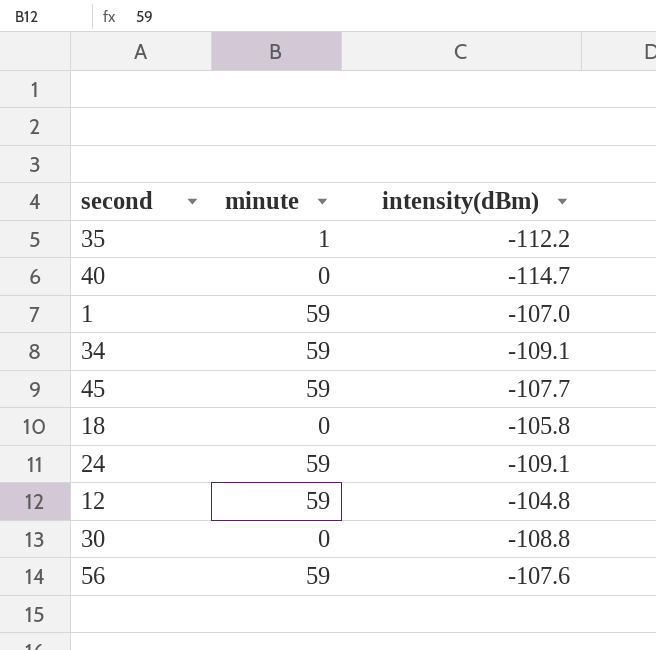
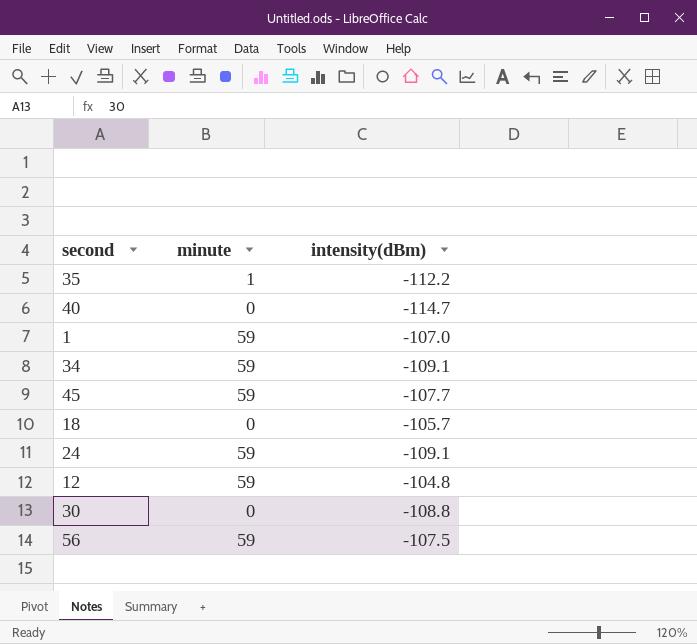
18 | intensity(dBm): -105.8 -> -105.7
56 | intensity(dBm): -107.6 -> -107.5

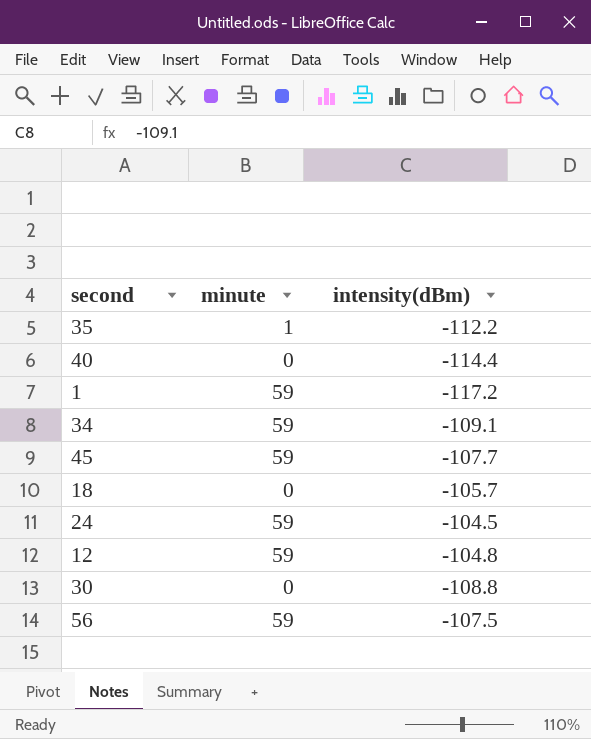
40 | intensity(dBm): -114.7 -> -114.4
1 | intensity(dBm): -107.0 -> -117.2
24 | intensity(dBm): -109.1 -> -104.5

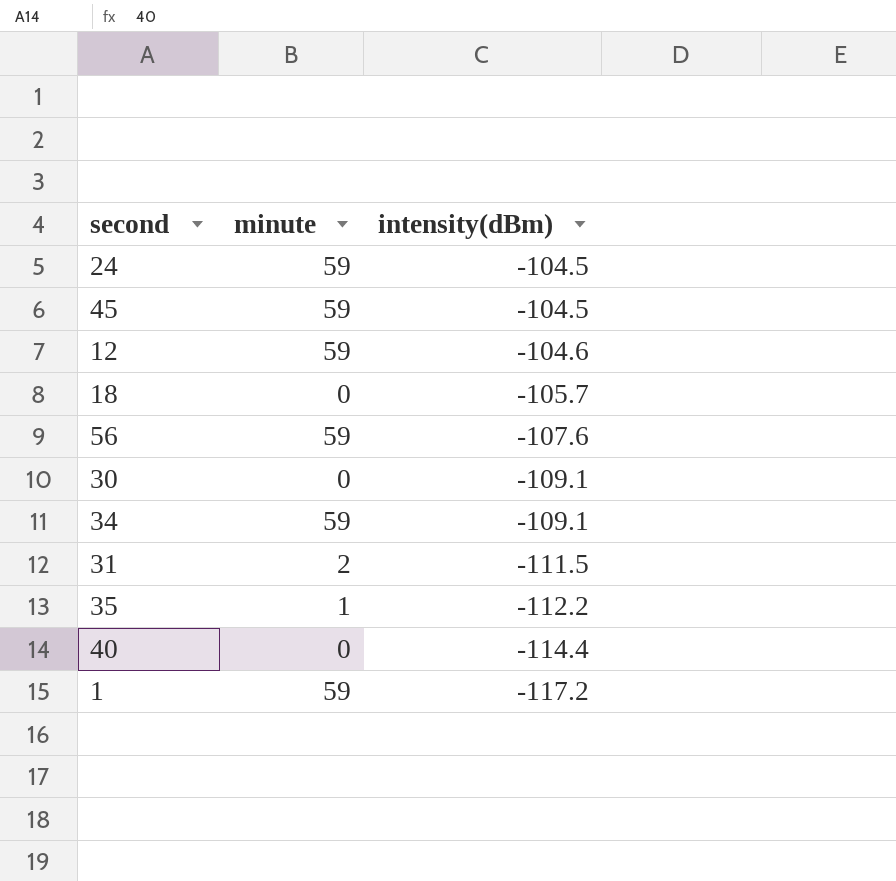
row order: none -> intensity(dBm) descending
45 | intensity(dBm): -107.7 -> -104.5
12 | intensity(dBm): -104.8 -> -104.6
56 | intensity(dBm): -107.5 -> -107.6
30 | intensity(dBm): -108.8 -> -109.1
row 31: none -> 2 | -111.5

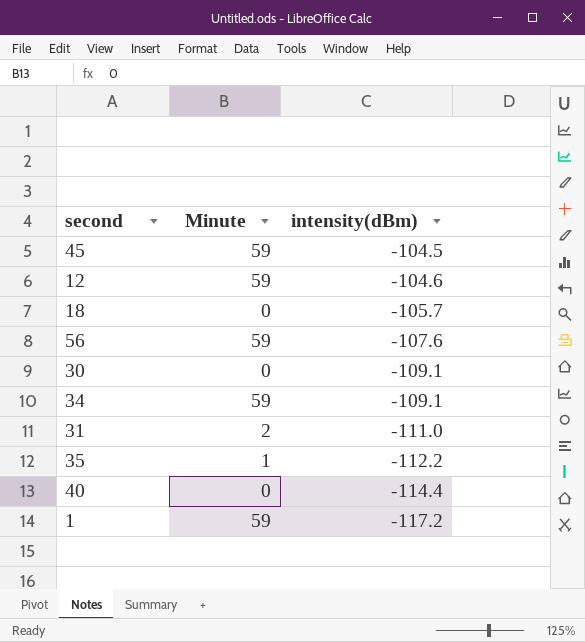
column name: minute -> Minute
row 24: 59 | -104.5 -> none
31 | intensity(dBm): -111.5 -> -111.0

